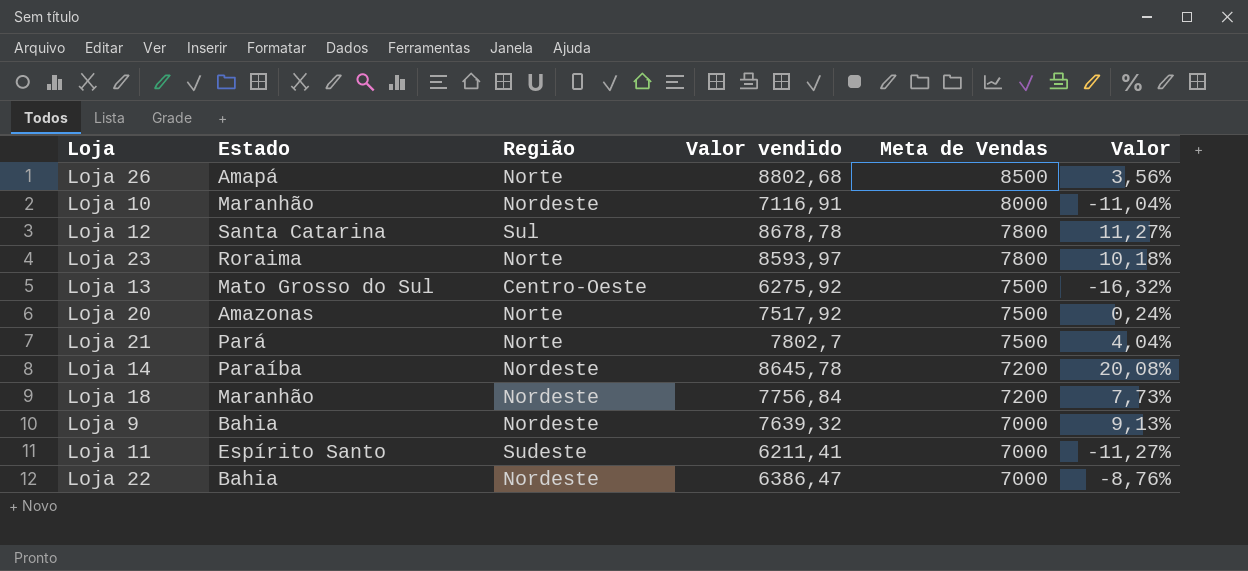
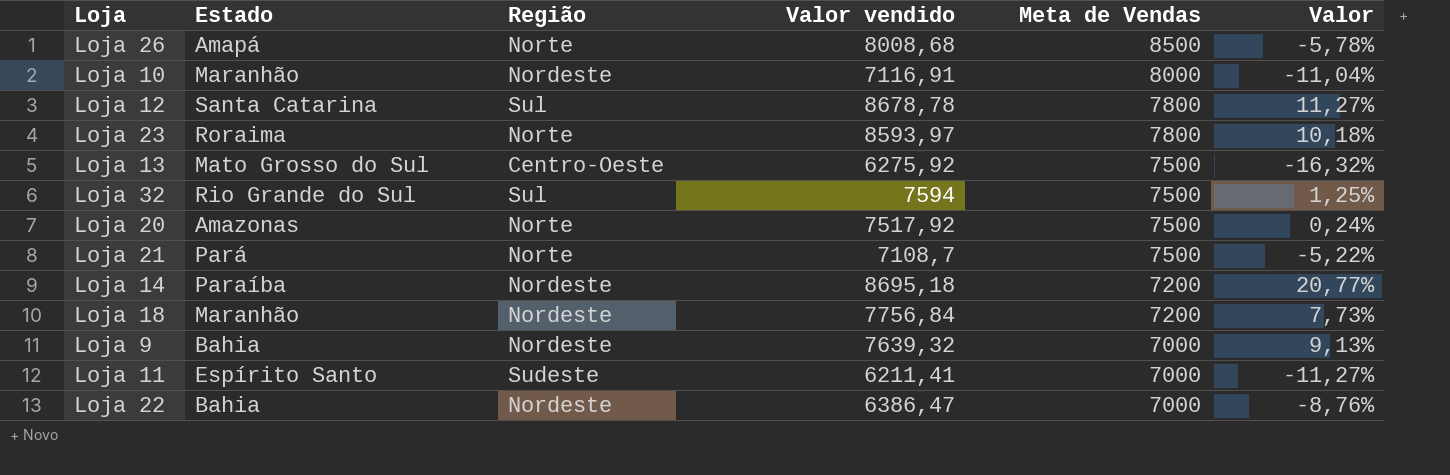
Loja 26 | Valor vendido: 8802,68 -> 8008,68
Loja 26 | Valor: 3,56% -> -5,78%
row Loja 32: none -> Rio Grande do Sul | Sul | 7594 | 7500 | 1,25%
Loja 21 | Valor vendido: 7802,7 -> 7108,7
Loja 21 | Valor: 4,04% -> -5,22%
Loja 14 | Valor vendido: 8645,78 -> 8695,18
Loja 14 | Valor: 20,08% -> 20,77%

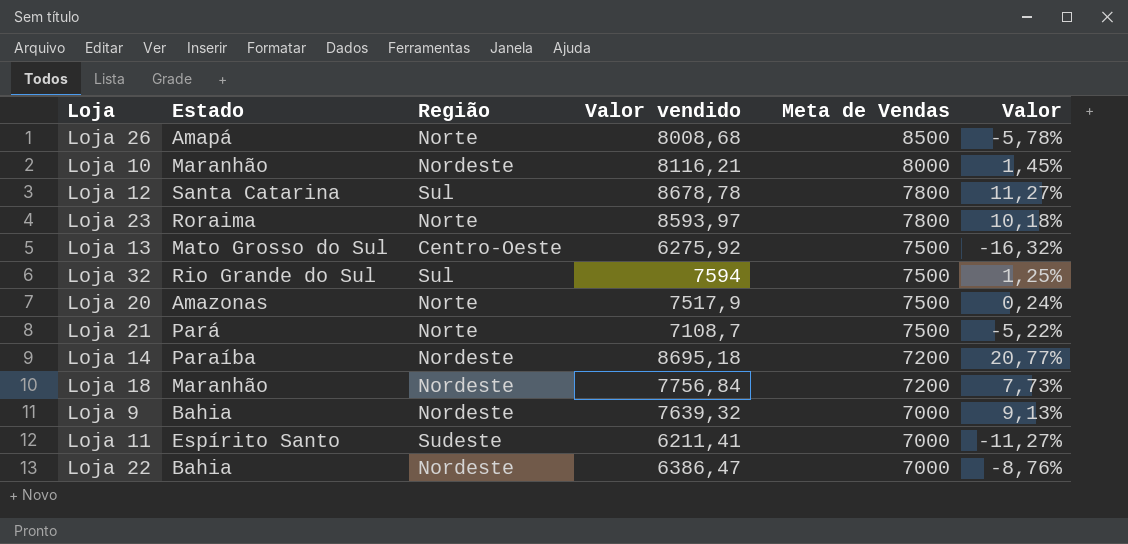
Loja 10 | Valor vendido: 7116,91 -> 8116,21
Loja 10 | Valor: -11,04% -> 1,45%
Loja 20 | Valor vendido: 7517,92 -> 7517,9

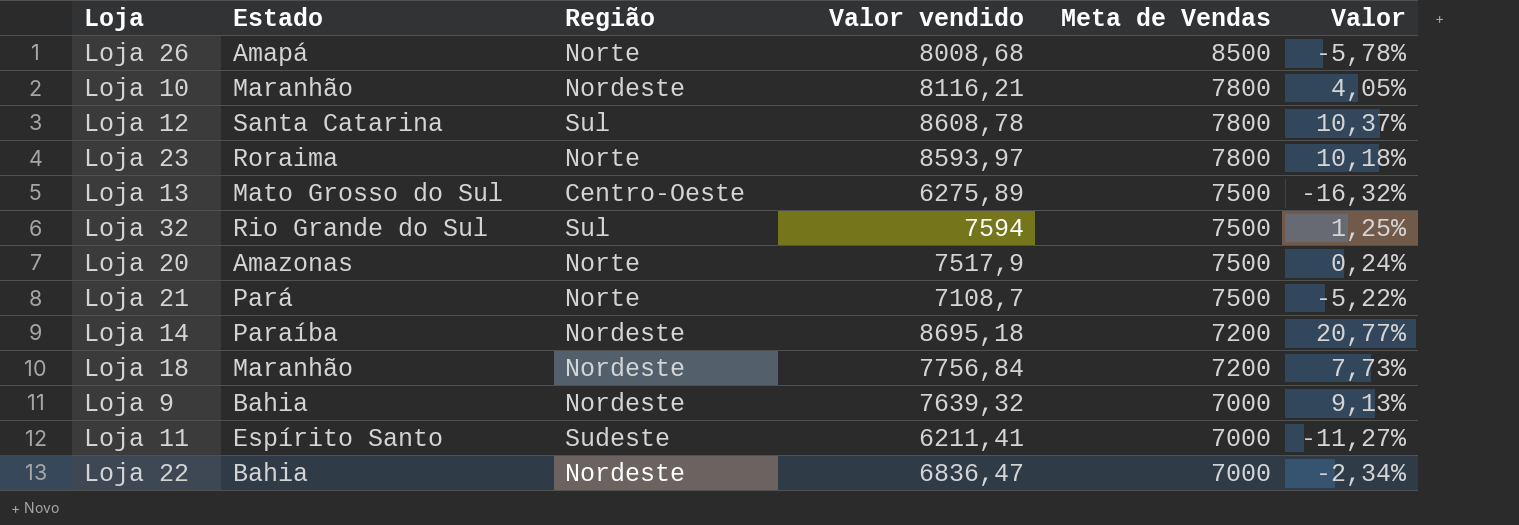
Loja 10 | Meta de Vendas: 8000 -> 7800
Loja 10 | Valor: 1,45% -> 4,05%
Loja 12 | Valor vendido: 8678,78 -> 8608,78
Loja 12 | Valor: 11,27% -> 10,37%
Loja 13 | Valor vendido: 6275,92 -> 6275,89
Loja 22 | Valor vendido: 6386,47 -> 6836,47
Loja 22 | Valor: -8,76% -> -2,34%

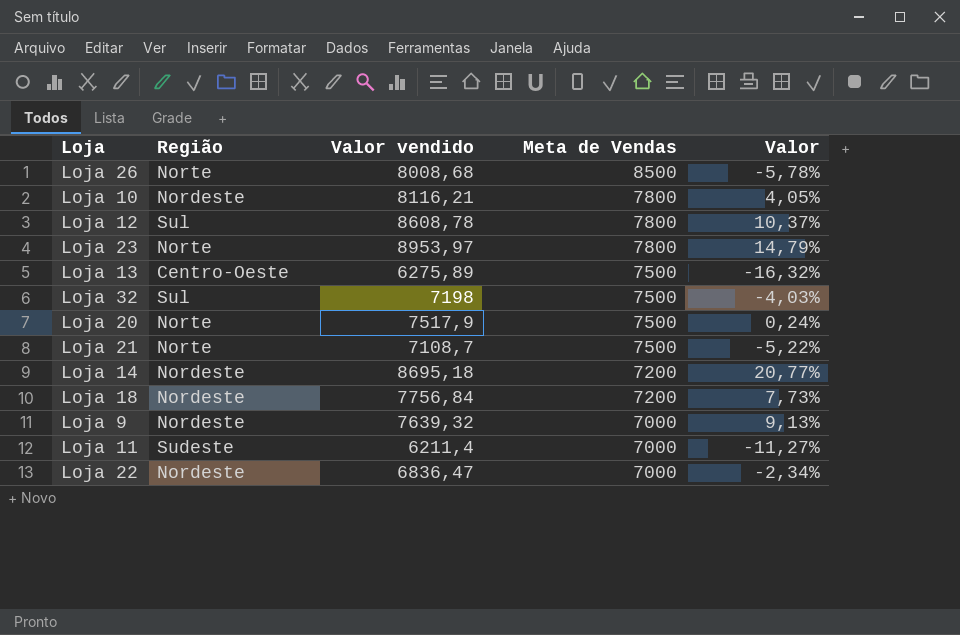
column Estado | position: 2 -> none
Loja 23 | Valor vendido: 8593,97 -> 8953,97
Loja 23 | Valor: 10,18% -> 14,79%
Loja 32 | Valor vendido: 7594 -> 7198
Loja 32 | Valor: 1,25% -> -4,03%
Loja 11 | Valor vendido: 6211,41 -> 6211,4

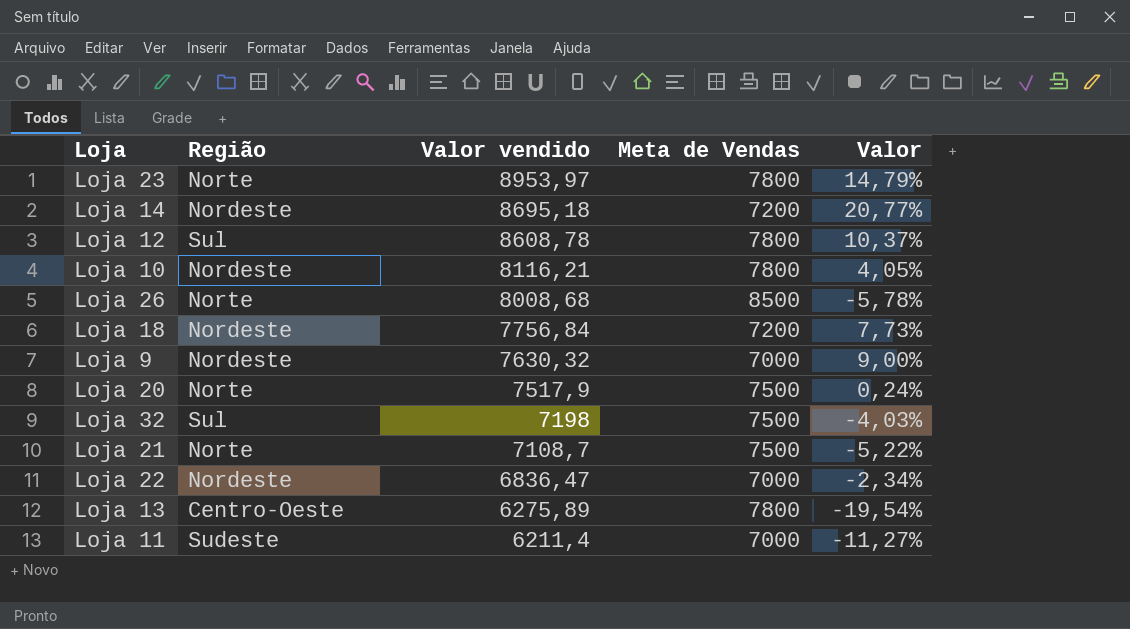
row order: Meta de Vendas descending -> Valor vendido descending
Loja 9 | Valor vendido: 7639,32 -> 7630,32
Loja 9 | Valor: 9,13% -> 9,00%
Loja 13 | Meta de Vendas: 7500 -> 7800
Loja 13 | Valor: -16,32% -> -19,54%

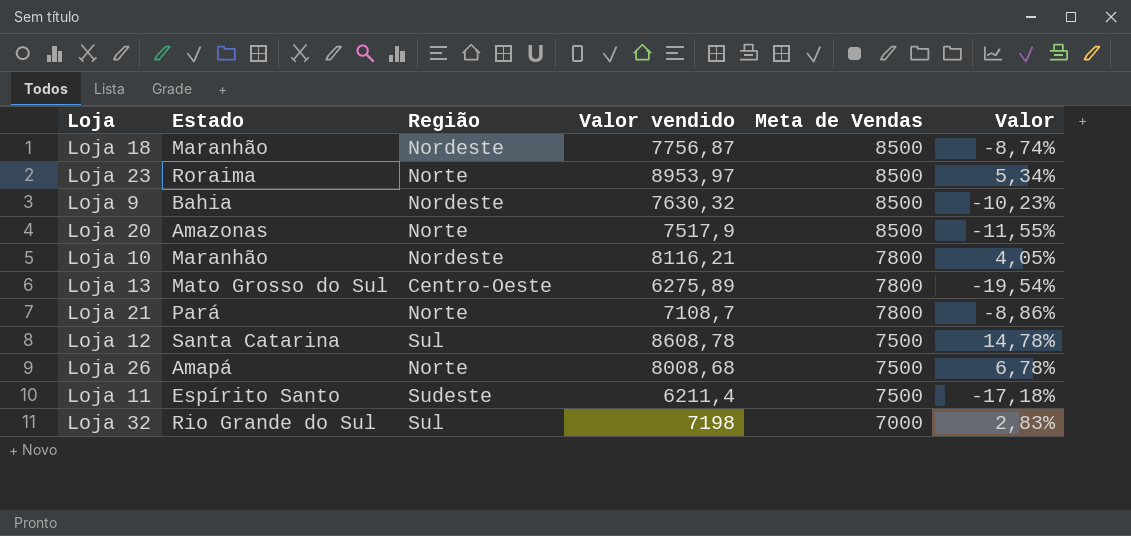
row order: Valor vendido descending -> Meta de Vendas descending
column Estado | position: none -> 2
row Loja 14: Nordeste | 8695,18 | 7200 | 20,77% -> none
row Loja 22: Nordeste | 6836,47 | 7000 | -2,34% -> none
Loja 18 | Valor vendido: 7756,84 -> 7756,87
Loja 18 | Meta de Vendas: 7200 -> 8500
Loja 18 | Valor: 7,73% -> -8,74%
Loja 23 | Meta de Vendas: 7800 -> 8500
Loja 23 | Valor: 14,79% -> 5,34%
Loja 9 | Meta de Vendas: 7000 -> 8500
Loja 9 | Valor: 9,00% -> -10,23%
Loja 20 | Meta de Vendas: 7500 -> 8500
Loja 20 | Valor: 0,24% -> -11,55%
Loja 21 | Meta de Vendas: 7500 -> 7800
Loja 21 | Valor: -5,22% -> -8,86%
Loja 12 | Meta de Vendas: 7800 -> 7500
Loja 12 | Valor: 10,37% -> 14,78%
Loja 26 | Meta de Vendas: 8500 -> 7500
Loja 26 | Valor: -5,78% -> 6,78%
Loja 11 | Meta de Vendas: 7000 -> 7500
Loja 11 | Valor: -11,27% -> -17,18%
Loja 32 | Meta de Vendas: 7500 -> 7000
Loja 32 | Valor: -4,03% -> 2,83%

